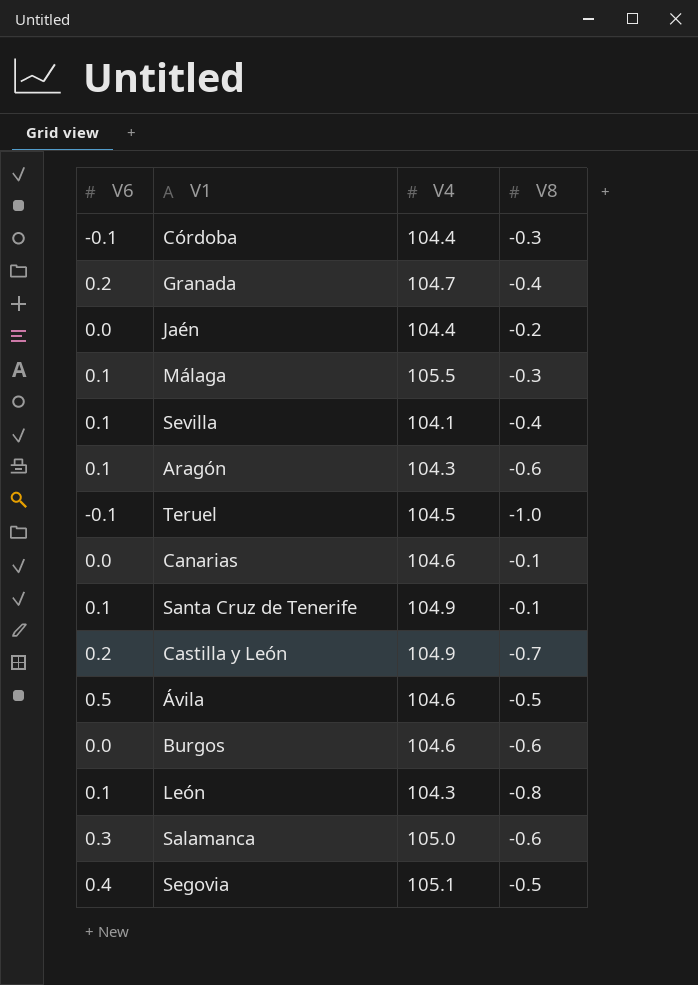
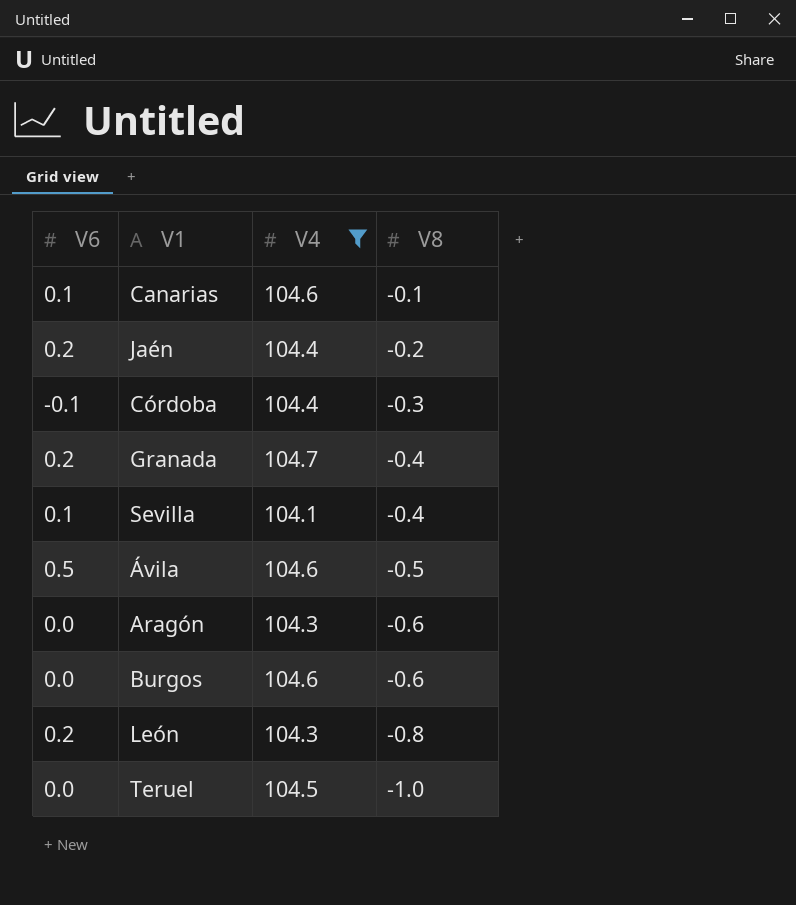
filter: none -> V4 <= 104.7
row order: none -> V8 descending
Canarias | V6: 0.0 -> 0.1
Jaén | V6: 0.0 -> 0.2
Aragón | V6: 0.1 -> 0.0
León | V6: 0.1 -> 0.2
Teruel | V6: -0.1 -> 0.0

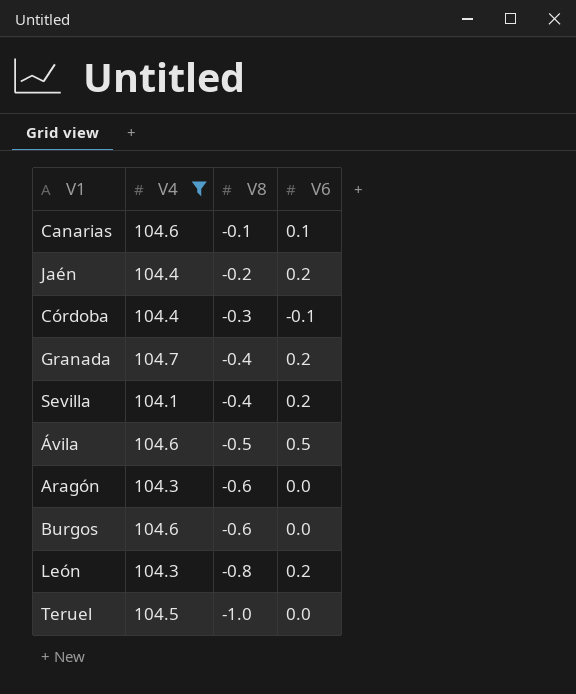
column V6 | position: 1 -> 4
Sevilla | V6: 0.1 -> 0.2

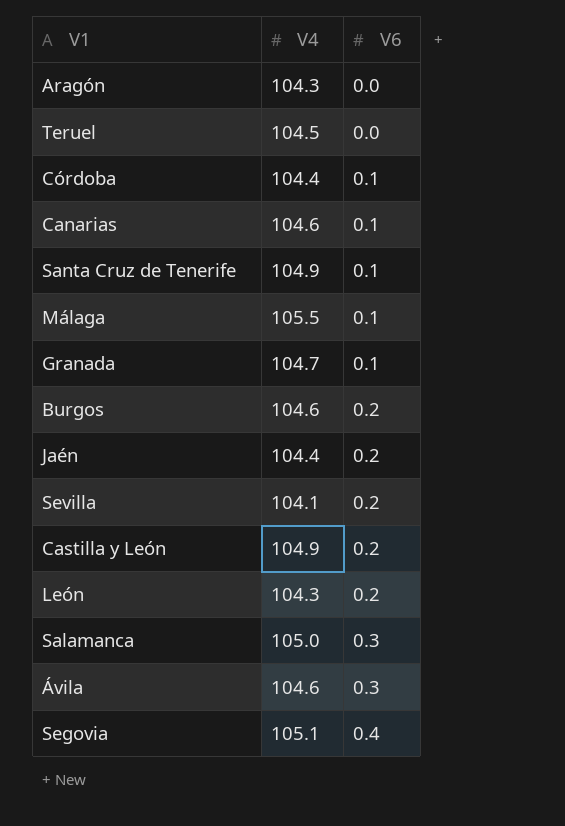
filter: V4 <= 104.7 -> none
row order: V8 descending -> V6 ascending
column V8 | position: 3 -> none
Córdoba | V6: -0.1 -> 0.1
Granada | V6: 0.2 -> 0.1
Burgos | V6: 0.0 -> 0.2
Ávila | V6: 0.5 -> 0.3

